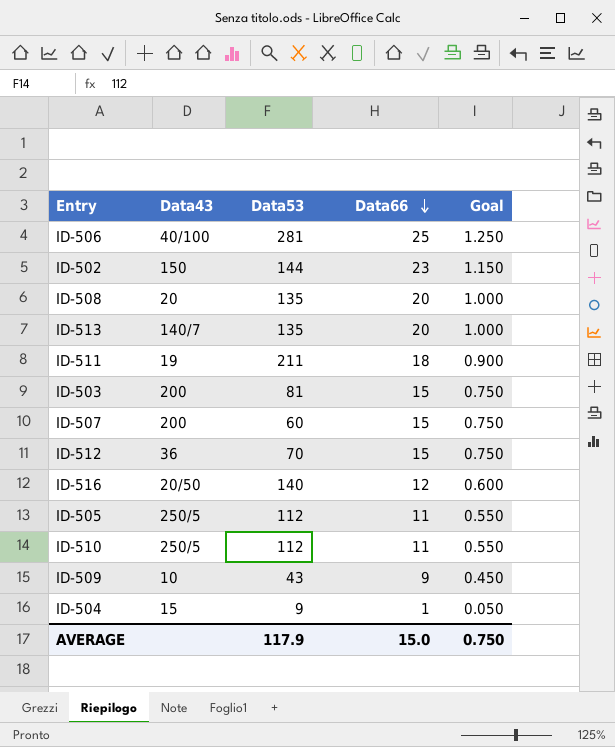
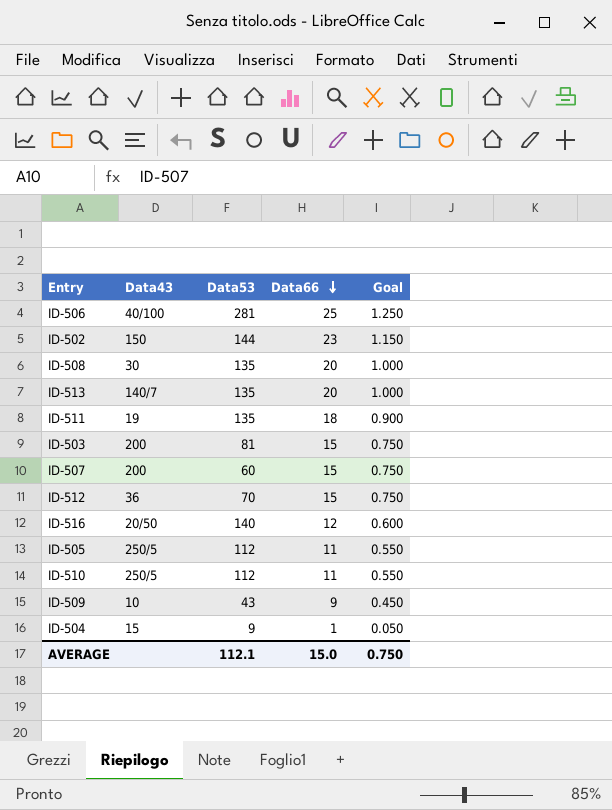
ID-508 | Data43: 20 -> 30
ID-511 | Data53: 211 -> 135
AVERAGE | Data53: 117.9 -> 112.1

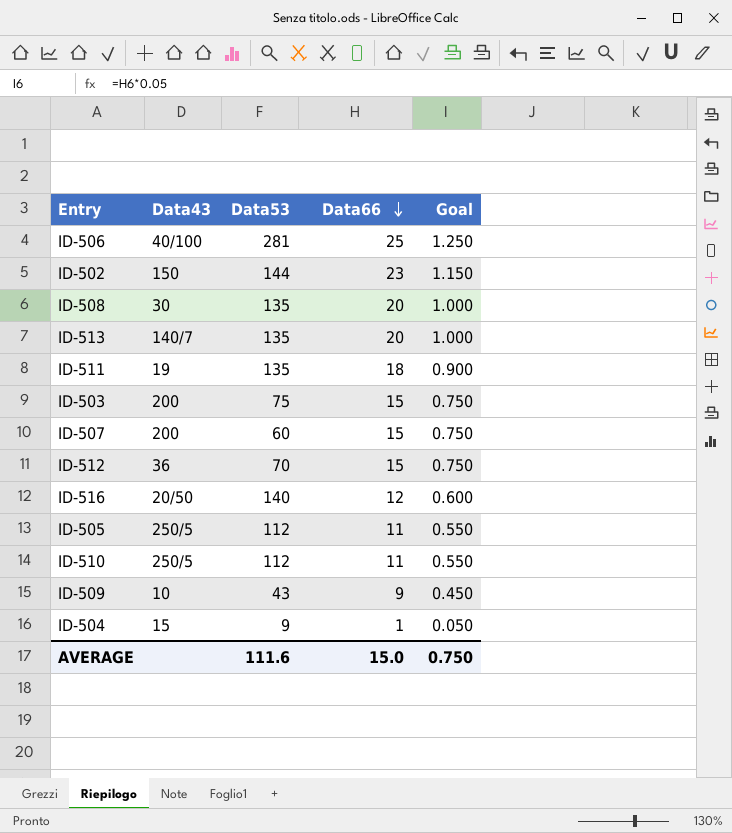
ID-503 | Data53: 81 -> 75
AVERAGE | Data53: 112.1 -> 111.6

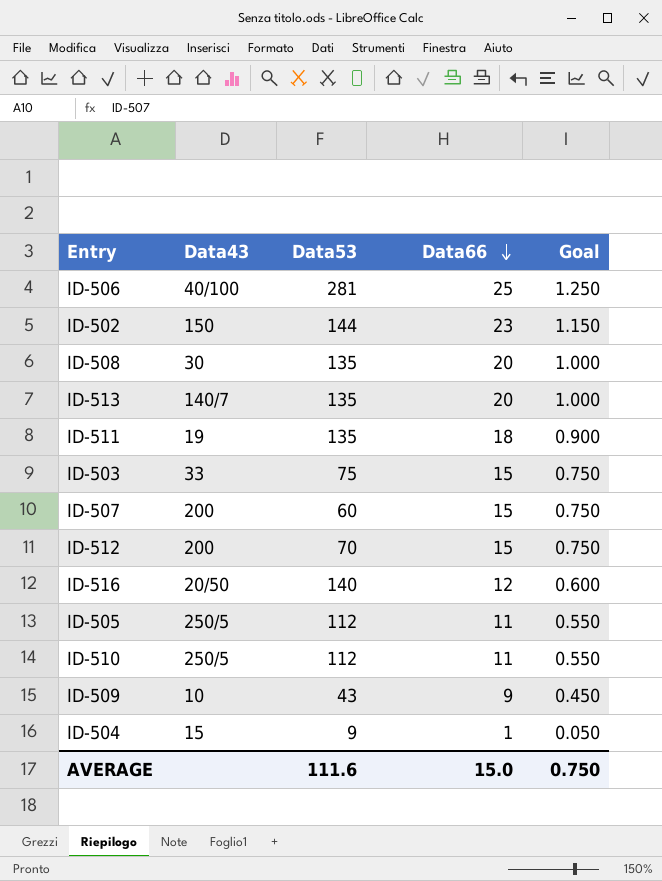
ID-503 | Data43: 200 -> 33
ID-512 | Data43: 36 -> 200

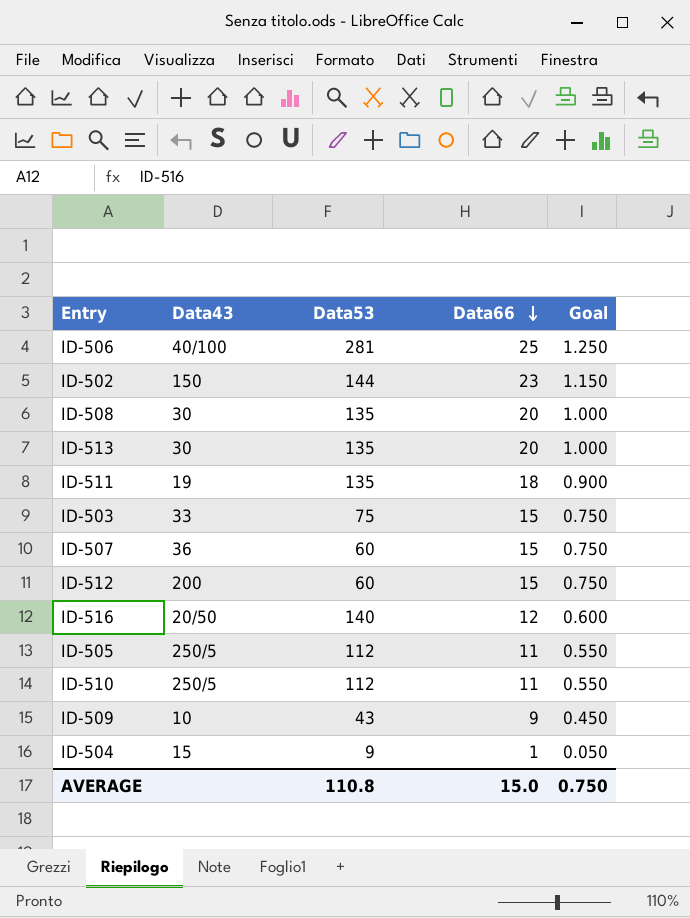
ID-513 | Data43: 140/7 -> 30
ID-507 | Data43: 200 -> 36
ID-512 | Data53: 70 -> 60
AVERAGE | Data53: 111.6 -> 110.8

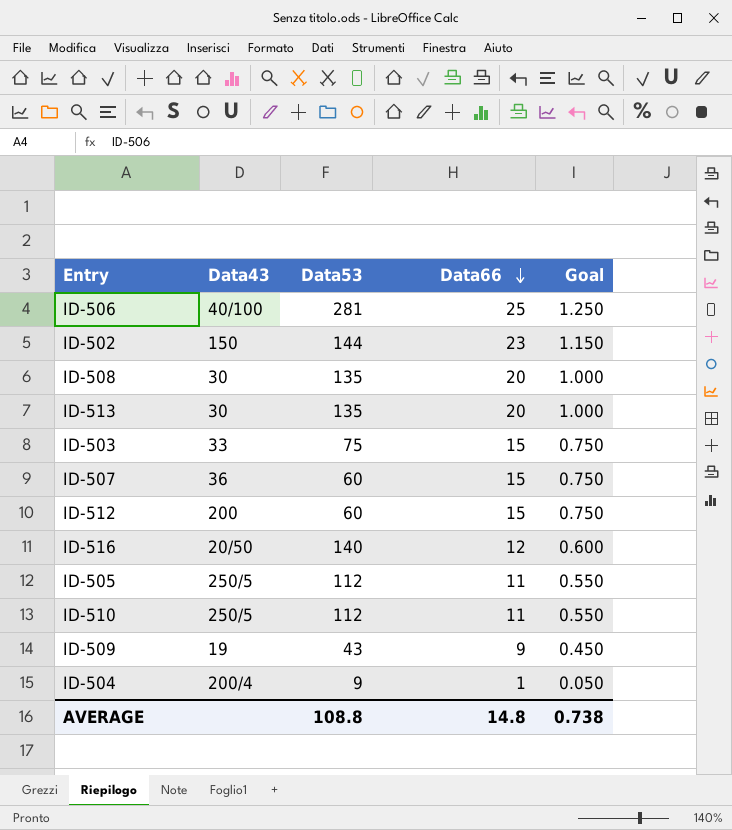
row ID-511: 19 | 135 | 18 | 0.900 -> none
ID-509 | Data43: 10 -> 19
ID-504 | Data43: 15 -> 200/4
AVERAGE | Data53: 110.8 -> 108.8
AVERAGE | Data66: 15.0 -> 14.8
AVERAGE | Goal: 0.750 -> 0.738

